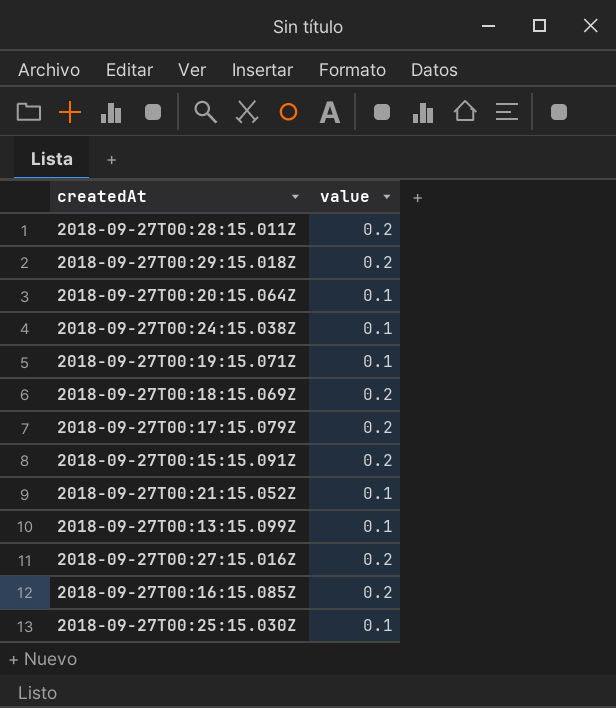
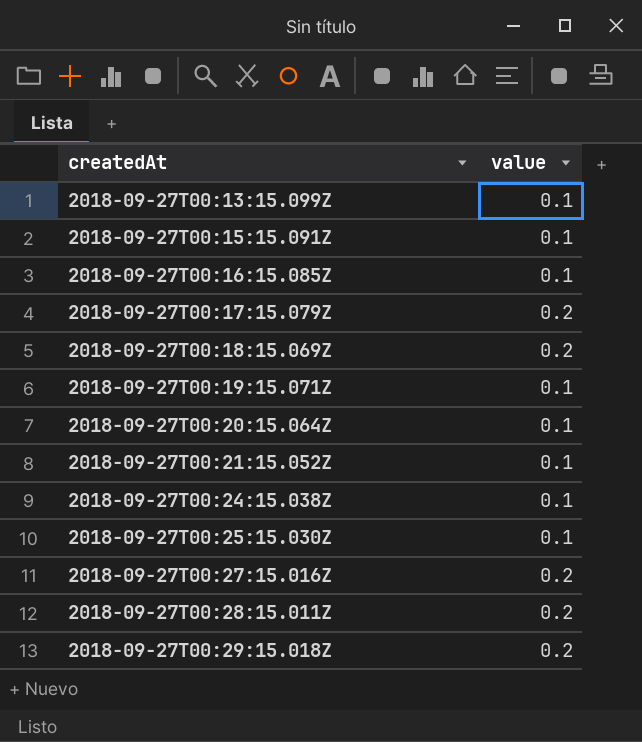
row order: none -> createdAt ascending
2018-09-27T00:15:15.091Z | value: 0.2 -> 0.1
2018-09-27T00:16:15.085Z | value: 0.2 -> 0.1

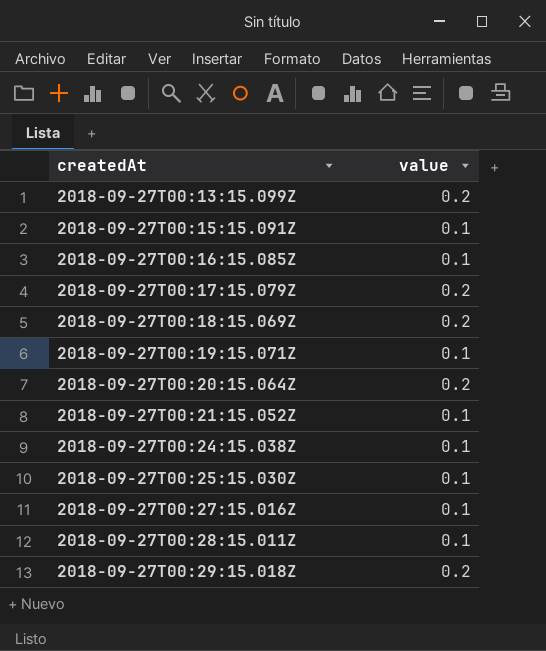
2018-09-27T00:13:15.099Z | value: 0.1 -> 0.2
2018-09-27T00:20:15.064Z | value: 0.1 -> 0.2
2018-09-27T00:27:15.016Z | value: 0.2 -> 0.1
2018-09-27T00:28:15.011Z | value: 0.2 -> 0.1

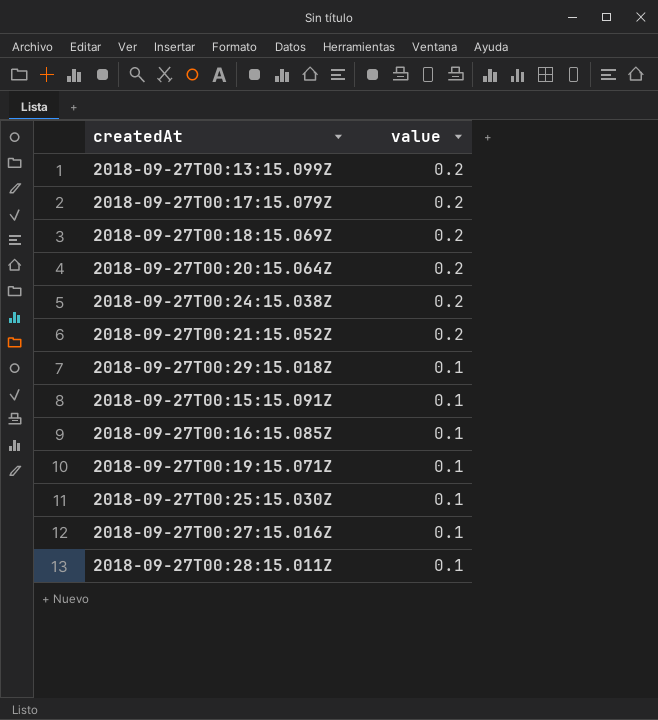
row order: createdAt ascending -> value descending
2018-09-27T00:24:15.038Z | value: 0.1 -> 0.2
2018-09-27T00:21:15.052Z | value: 0.1 -> 0.2
2018-09-27T00:29:15.018Z | value: 0.2 -> 0.1

